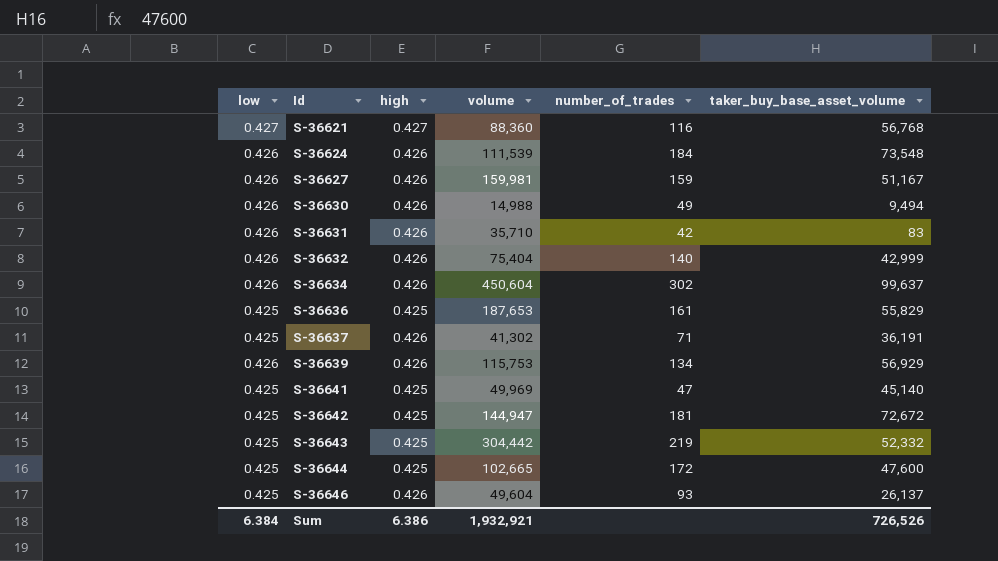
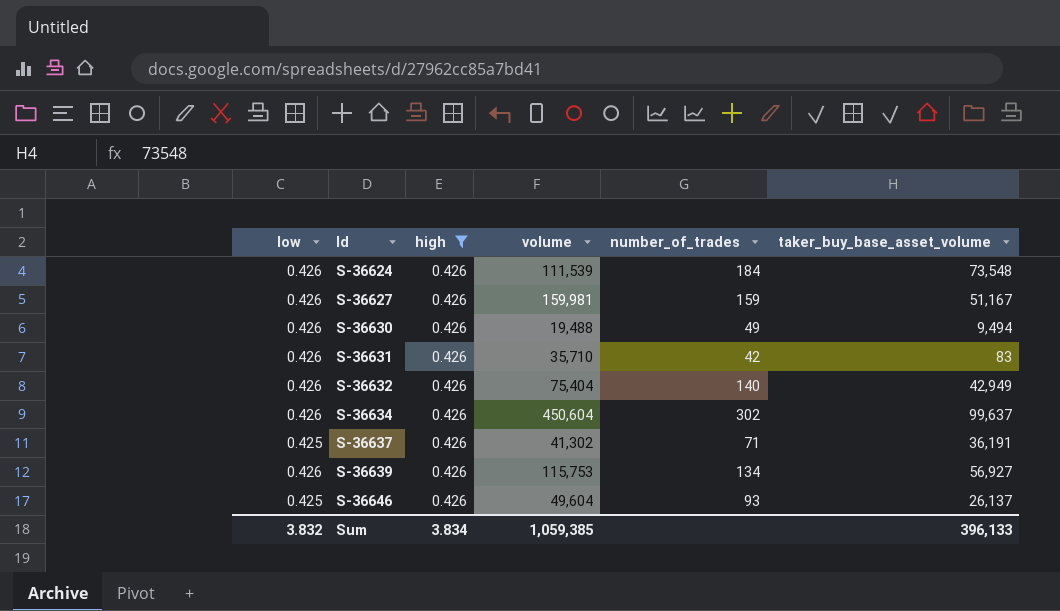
filter: none -> high = 0.426
S-36630 | volume: 14,988 -> 19,488
S-36632 | taker_buy_base_asset_volume: 42,999 -> 42,949
S-36639 | taker_buy_base_asset_volume: 56,929 -> 56,927
Sum | low: 6.384 -> 3.832
Sum | high: 6.386 -> 3.834
Sum | volume: 1,932,921 -> 1,059,385
Sum | taker_buy_base_asset_volume: 726,526 -> 396,133

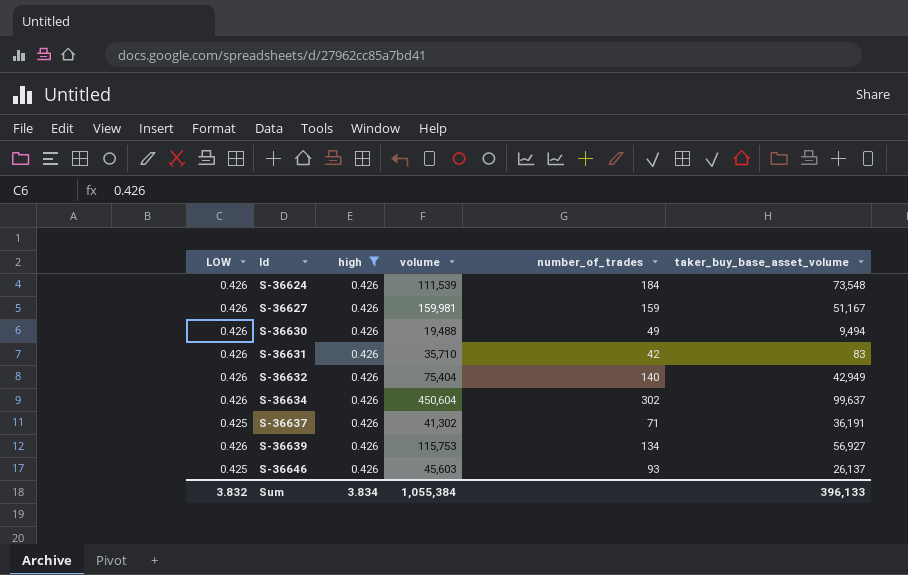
column name: low -> LOW
S-36646 | volume: 49,604 -> 45,603
Sum | volume: 1,059,385 -> 1,055,384

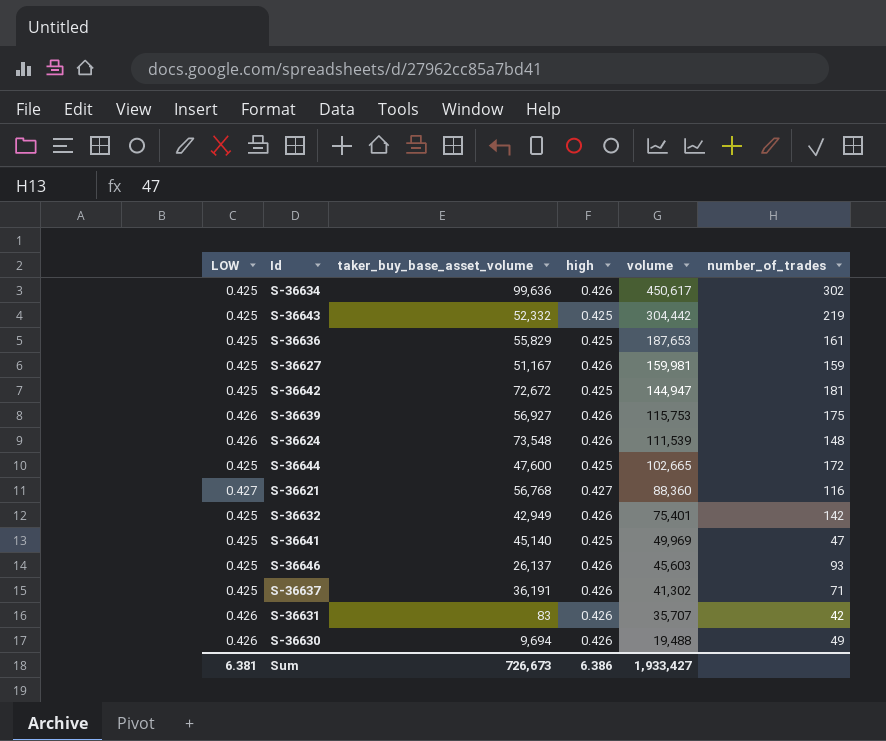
filter: high = 0.426 -> none
row order: Id ascending -> volume descending
column taker_buy_base_asset_volume | position: 6 -> 3
S-36634 | LOW: 0.426 -> 0.425
S-36634 | taker_buy_base_asset_volume: 99,637 -> 99,636
S-36634 | volume: 450,604 -> 450,617
S-36627 | LOW: 0.426 -> 0.425
S-36639 | number_of_trades: 134 -> 175
S-36624 | number_of_trades: 184 -> 148
S-36632 | LOW: 0.426 -> 0.425
S-36632 | volume: 75,404 -> 75,401
S-36632 | number_of_trades: 140 -> 142
S-36631 | volume: 35,710 -> 35,707
S-36630 | taker_buy_base_asset_volume: 9,494 -> 9,694
Sum | LOW: 3.832 -> 6.381
Sum | taker_buy_base_asset_volume: 396,133 -> 726,673
Sum | high: 3.834 -> 6.386
Sum | volume: 1,055,384 -> 1,933,427

